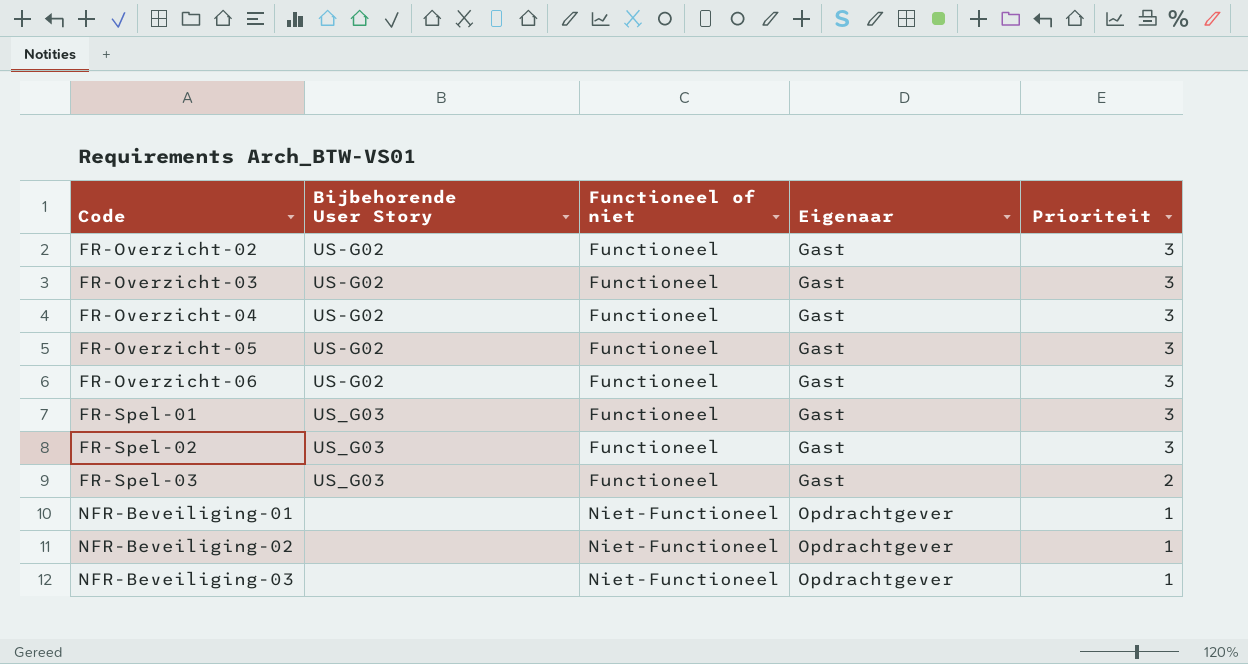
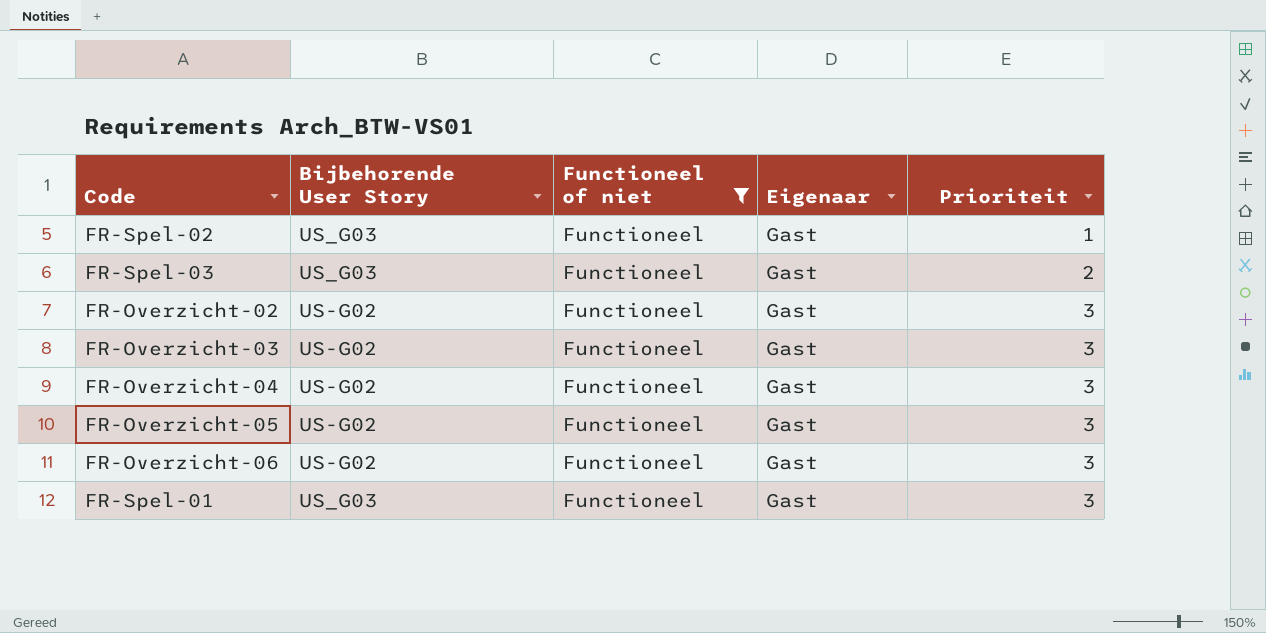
filter: none -> Functioneel of niet = Functioneel
row order: Code ascending -> Prioriteit ascending
FR-Spel-02 | Prioriteit: 3 -> 1

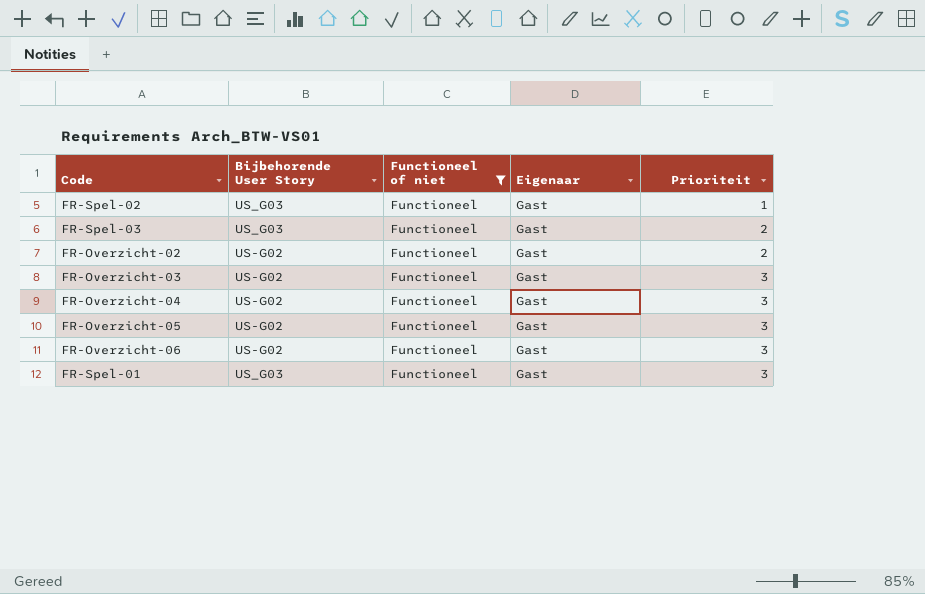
FR-Overzicht-02 | Prioriteit: 3 -> 2

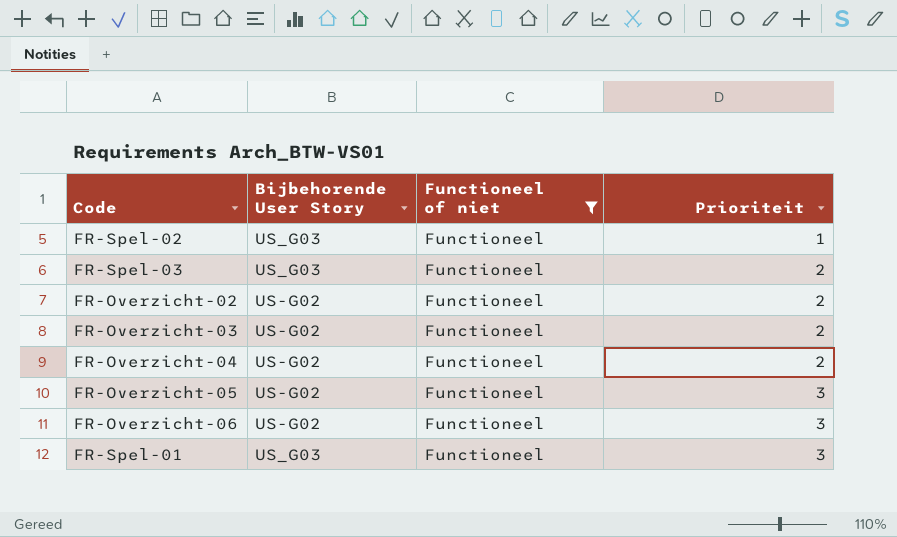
column Eigenaar | position: 4 -> none
FR-Overzicht-03 | Prioriteit: 3 -> 2
FR-Overzicht-04 | Prioriteit: 3 -> 2

